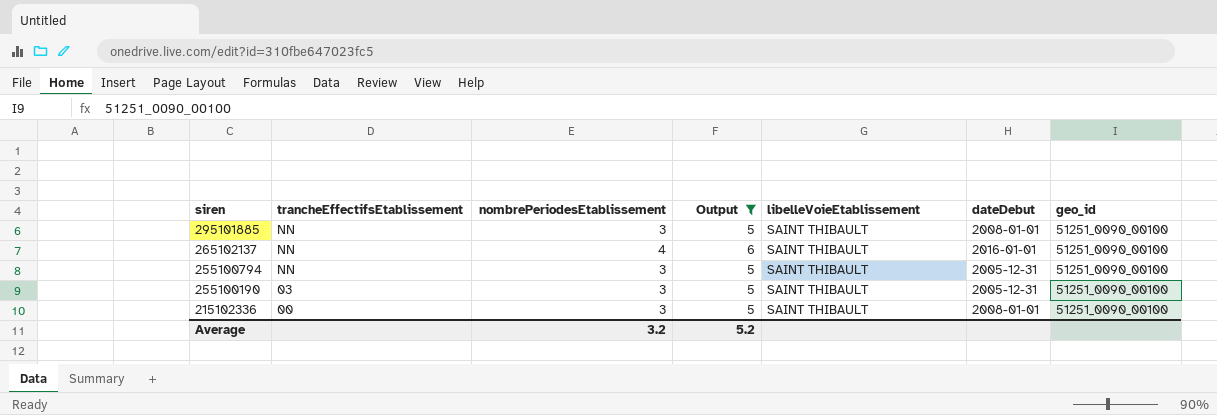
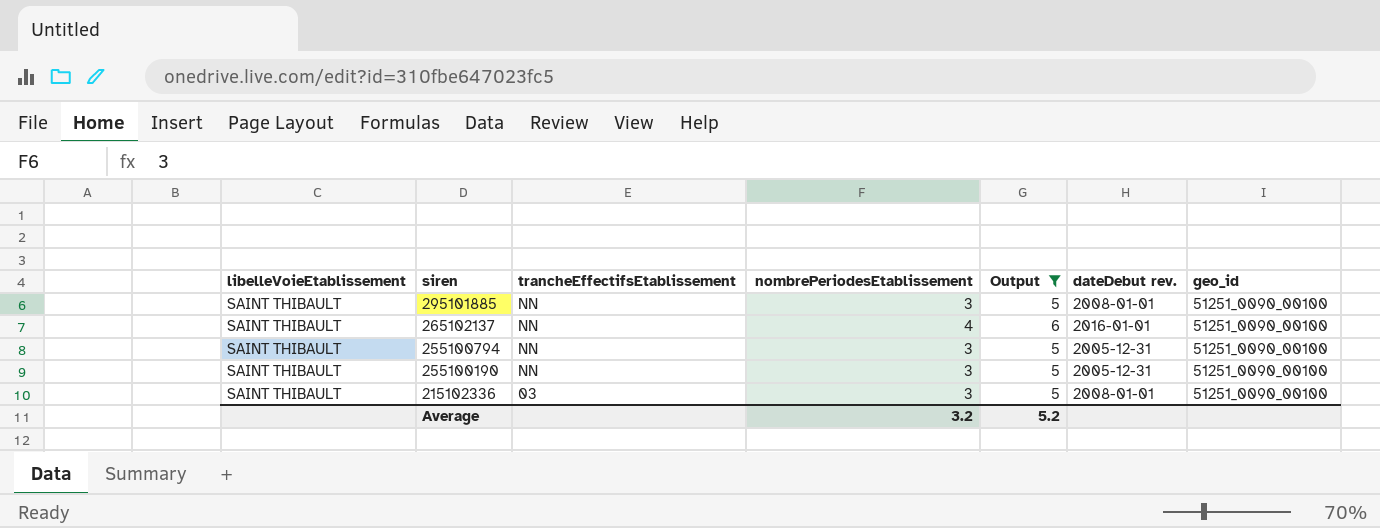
column libelleVoieEtablissement | position: 5 -> 1
column name: dateDebut -> dateDebut rev.
255100190 | trancheEffectifsEtablissement: 03 -> NN
215102336 | trancheEffectifsEtablissement: 00 -> 03

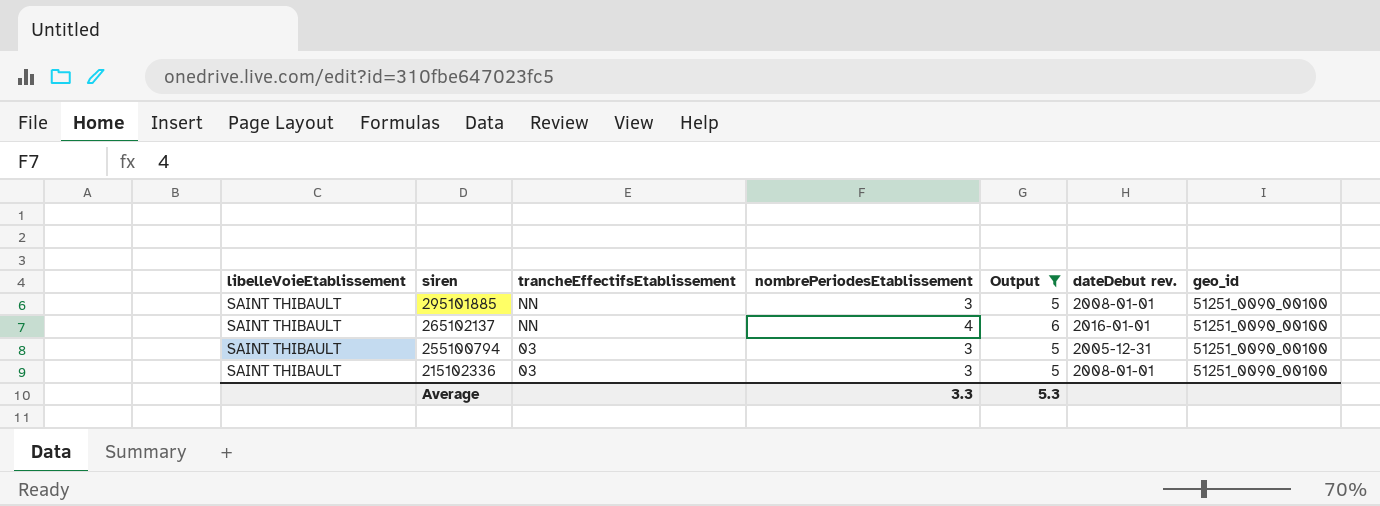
row 255100190: SAINT THIBAULT | NN | 3 | 5 | 2005-12-31 | 51251_0090_00100 -> none
255100794 | trancheEffectifsEtablissement: NN -> 03
Average | nombrePeriodesEtablissement: 3.2 -> 3.3
Average | Output: 5.2 -> 5.3

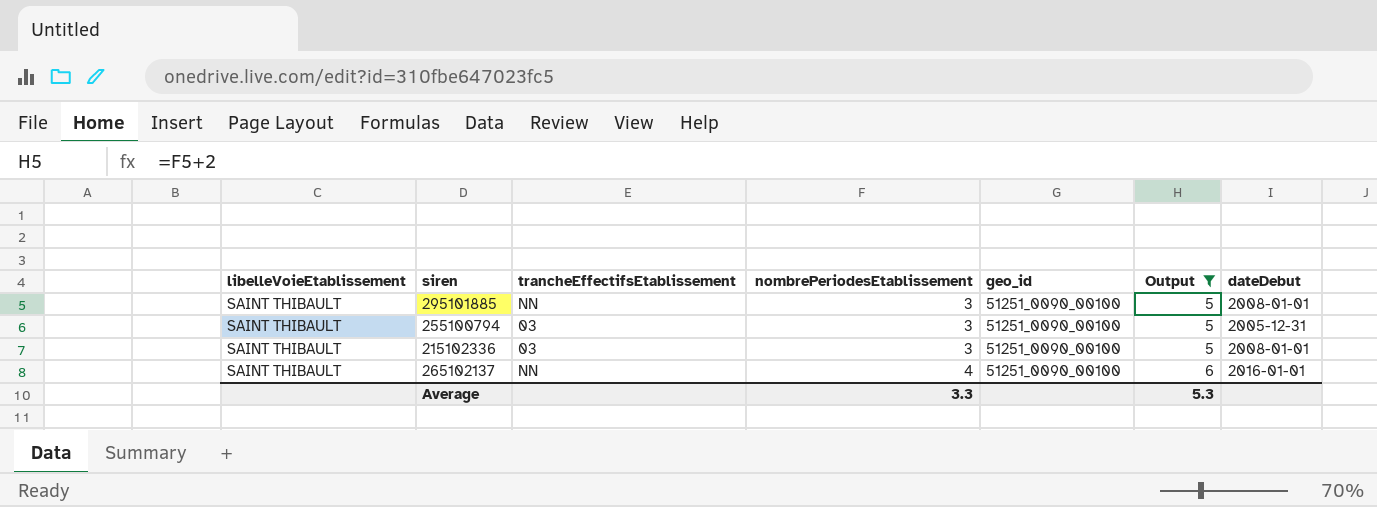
row order: siren descending -> nombrePeriodesEtablissement ascending
column geo_id | position: 7 -> 5
column name: dateDebut rev. -> dateDebut

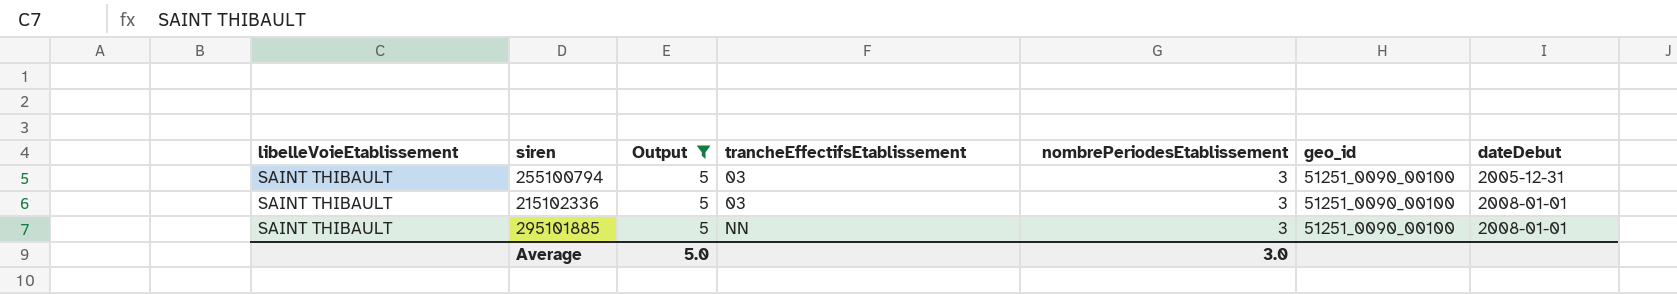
row order: nombrePeriodesEtablissement ascending -> trancheEffectifsEtablissement ascending
column Output | position: 6 -> 3
row 265102137: SAINT THIBAULT | NN | 4 | 51251_0090_00100 | 6 | 2016-01-01 -> none
Average | Output: 5.3 -> 5.0
Average | nombrePeriodesEtablissement: 3.3 -> 3.0

